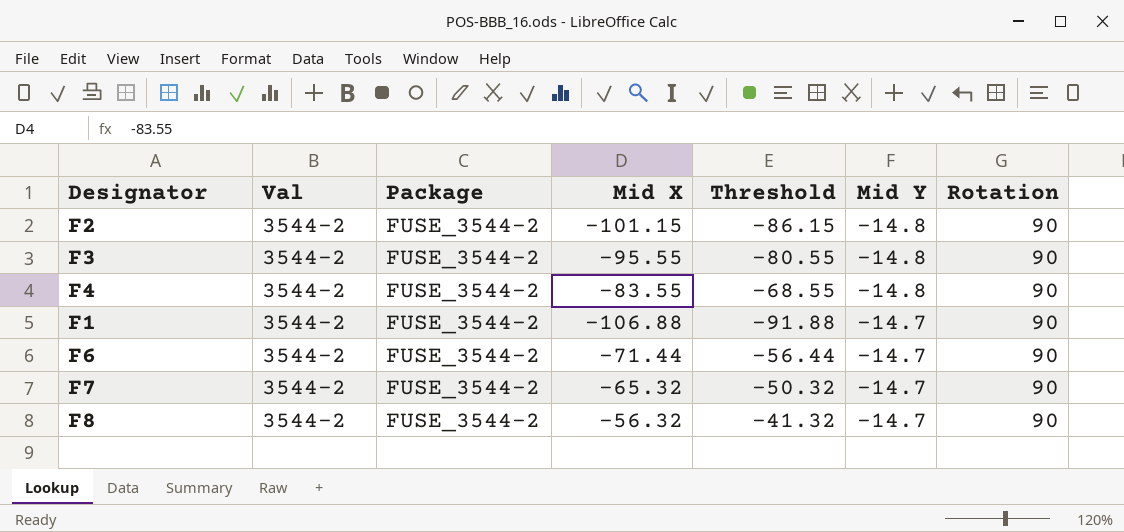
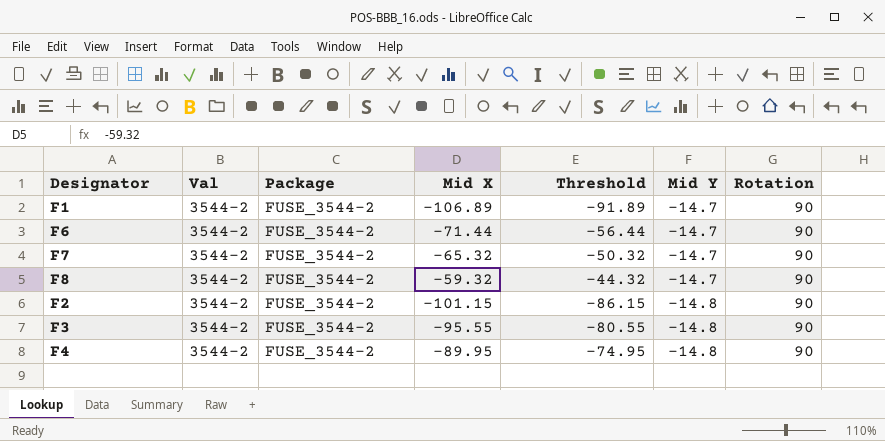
row order: Mid Y ascending -> Mid Y descending
F1 | Mid X: -106.88 -> -106.89
F1 | Threshold: -91.88 -> -91.89
F8 | Mid X: -56.32 -> -59.32
F8 | Threshold: -41.32 -> -44.32
F4 | Mid X: -83.55 -> -89.95
F4 | Threshold: -68.55 -> -74.95

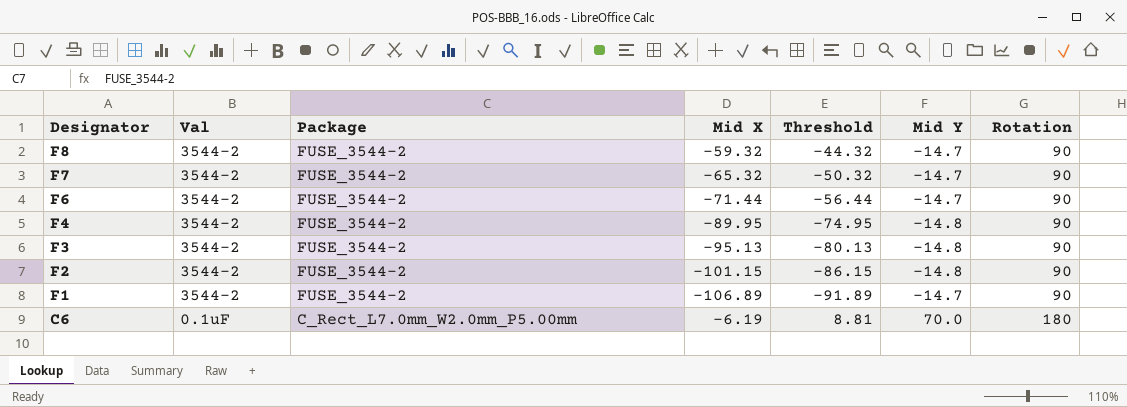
row order: Mid Y descending -> Designator descending
F3 | Mid X: -95.55 -> -95.13
F3 | Threshold: -80.55 -> -80.13
row C6: none -> 0.1uF | C_Rect_L7.0mm_W2.0mm_P5.00mm | -6.19 | 8.81 | 70.0 | 180

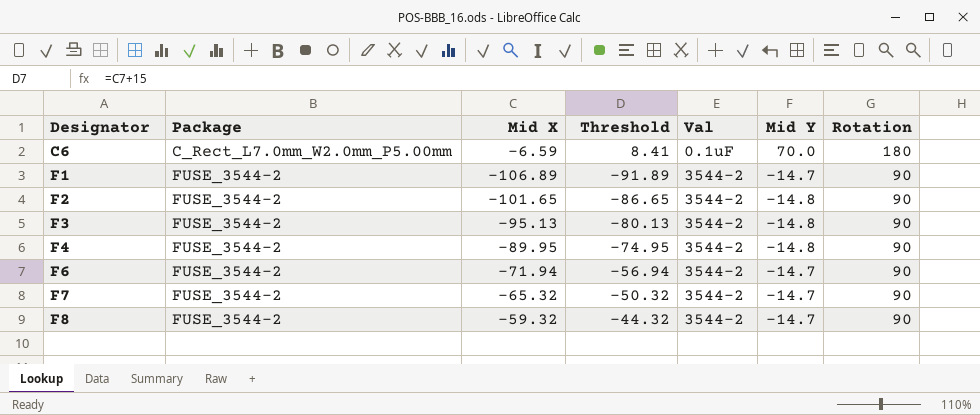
row order: Designator descending -> Designator ascending
column Val | position: 2 -> 5
C6 | Mid X: -6.19 -> -6.59
C6 | Threshold: 8.81 -> 8.41
F2 | Mid X: -101.15 -> -101.65
F2 | Threshold: -86.15 -> -86.65
F6 | Mid X: -71.44 -> -71.94
F6 | Threshold: -56.44 -> -56.94

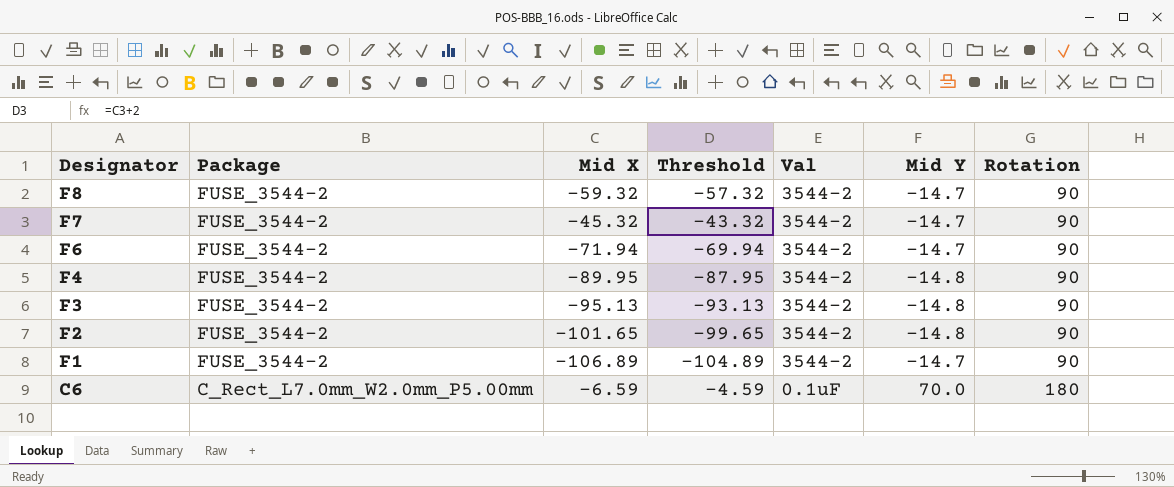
row order: Designator ascending -> Designator descending
column Threshold | formula: [Mid X] + 15 -> [Mid X] + 2
F7 | Mid X: -65.32 -> -45.32

